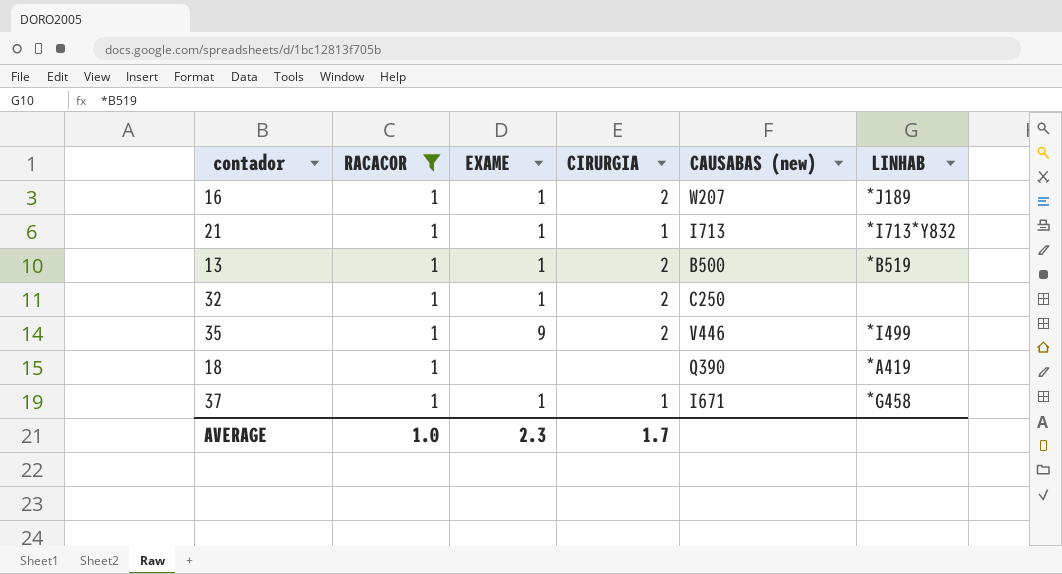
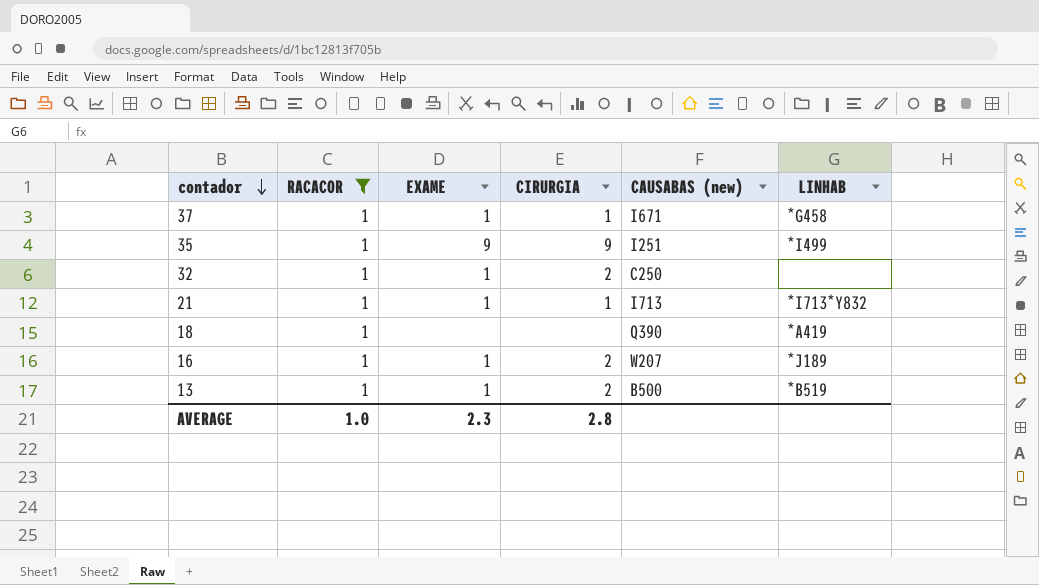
row order: none -> contador descending
35 | CIRURGIA: 2 -> 9
35 | CAUSABAS (new): V446 -> I251
AVERAGE | CIRURGIA: 1.7 -> 2.8

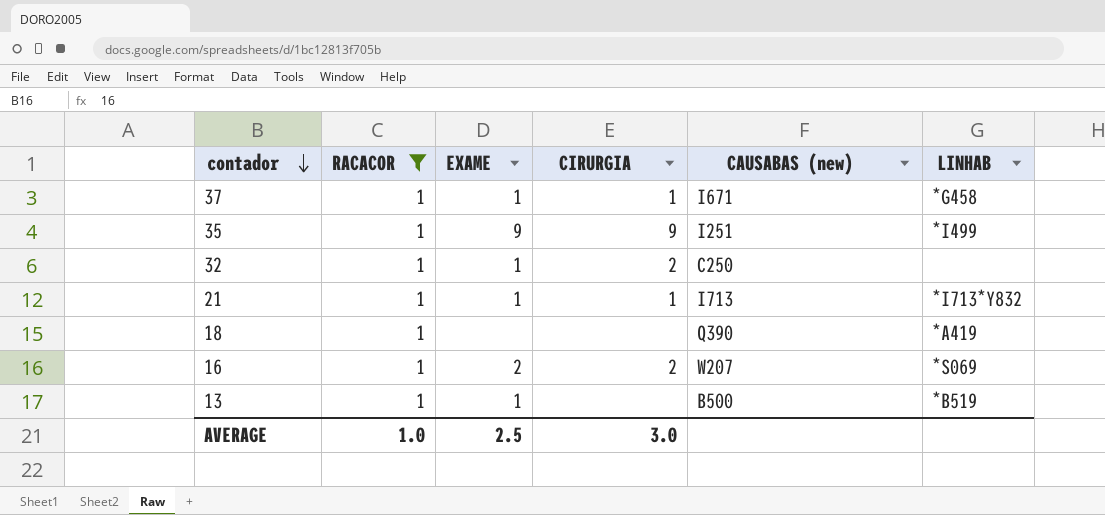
16 | EXAME: 1 -> 2
16 | LINHAB: *J189 -> *S069
13 | CIRURGIA: 2 -> none
AVERAGE | EXAME: 2.3 -> 2.5
AVERAGE | CIRURGIA: 2.8 -> 3.0

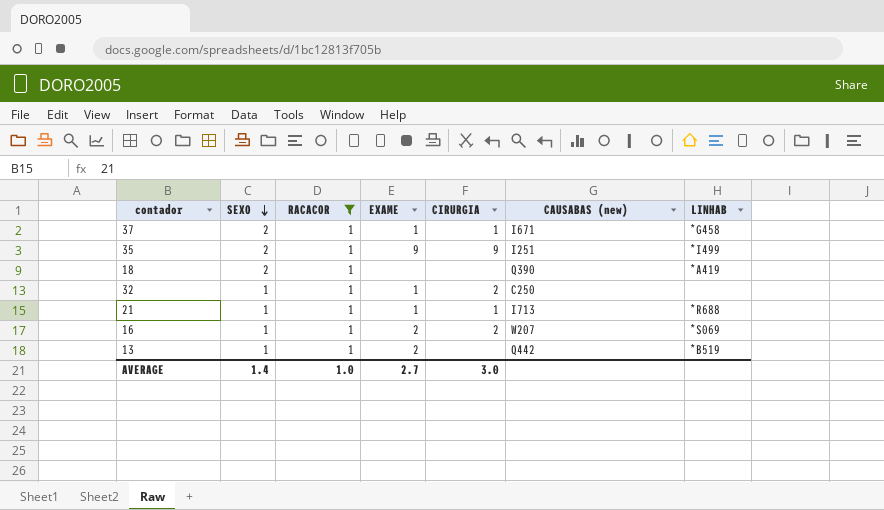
row order: contador descending -> SEXO descending
column SEXO | position: none -> 2
21 | LINHAB: *I713*Y832 -> *R688
13 | EXAME: 1 -> 2
13 | CAUSABAS (new): B500 -> Q442
AVERAGE | EXAME: 2.5 -> 2.7

